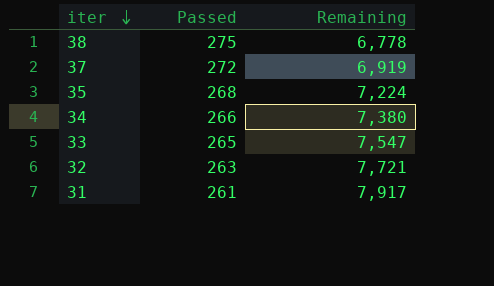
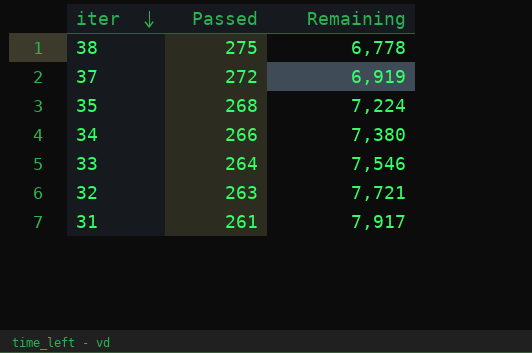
33 | Passed: 265 -> 264
33 | Remaining: 7,547 -> 7,546

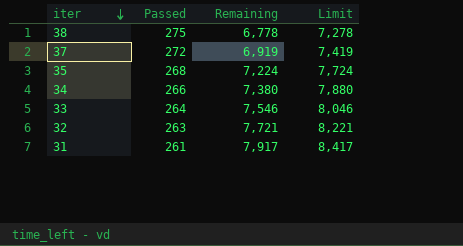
column Limit | formula: none -> [Remaining] + 500

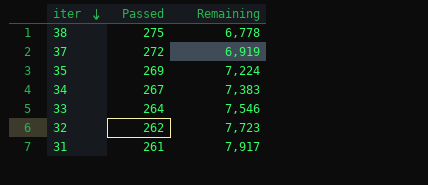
column Limit | formula: [Remaining] + 500 -> none
35 | Passed: 268 -> 269
34 | Passed: 266 -> 267
34 | Remaining: 7,380 -> 7,383
32 | Passed: 263 -> 262
32 | Remaining: 7,721 -> 7,723

